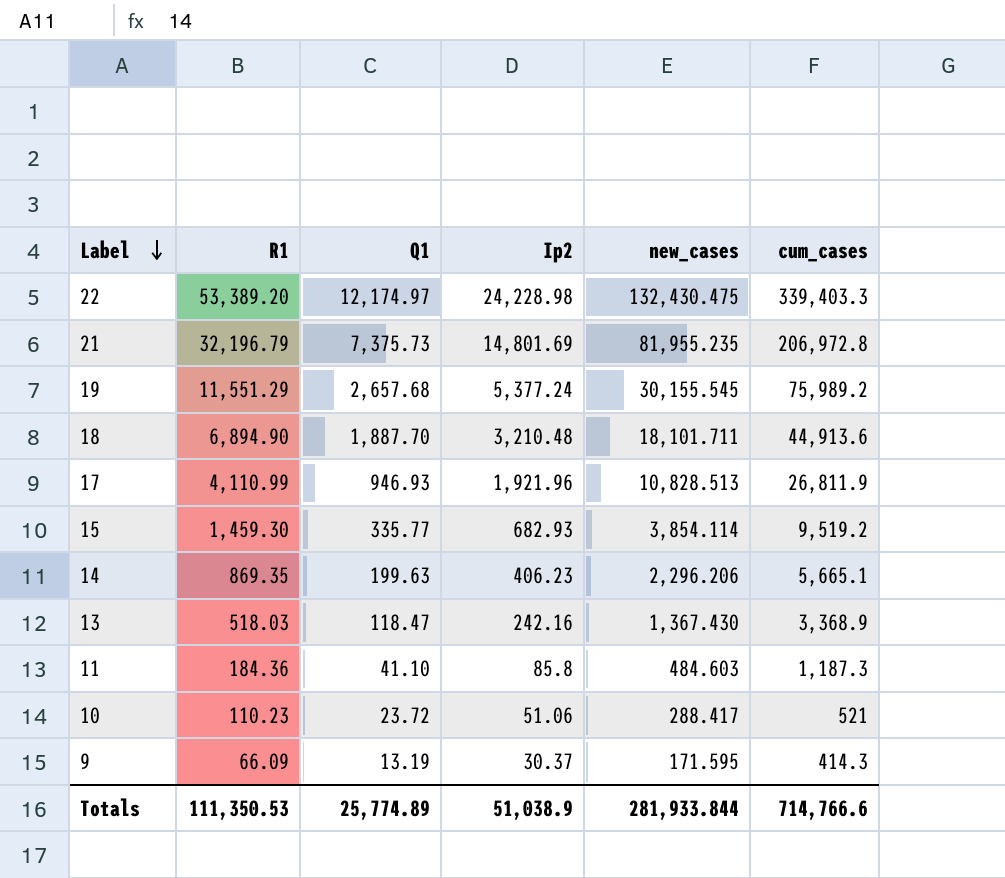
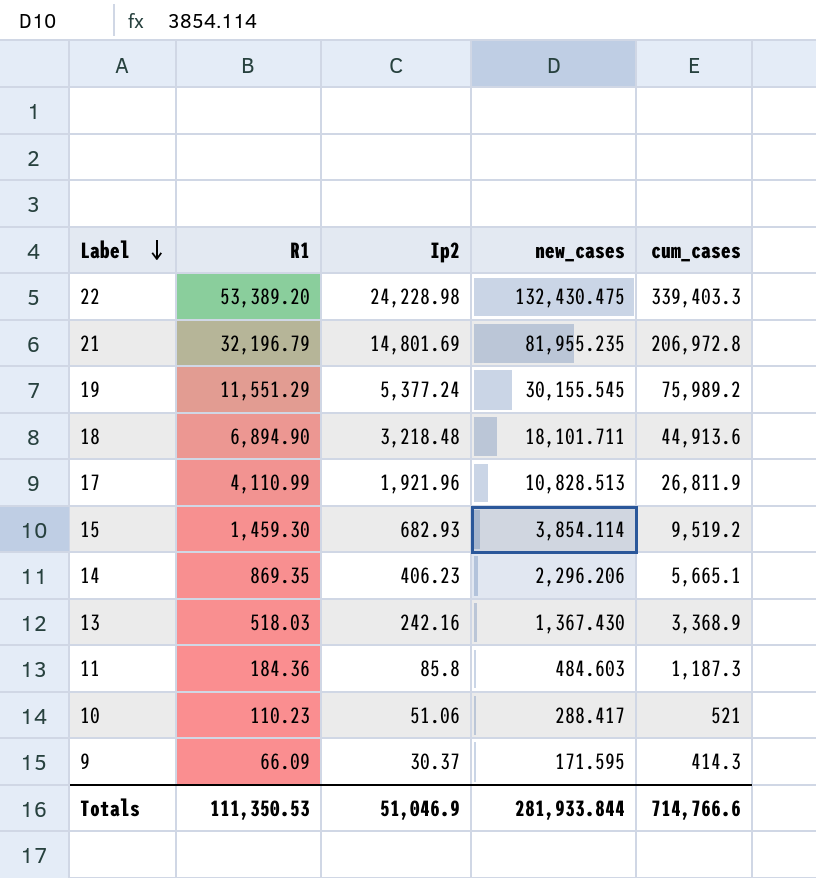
column Q1 | position: 3 -> none
18 | Ip2: 3,210.48 -> 3,218.48
Totals | Ip2: 51,038.9 -> 51,046.9

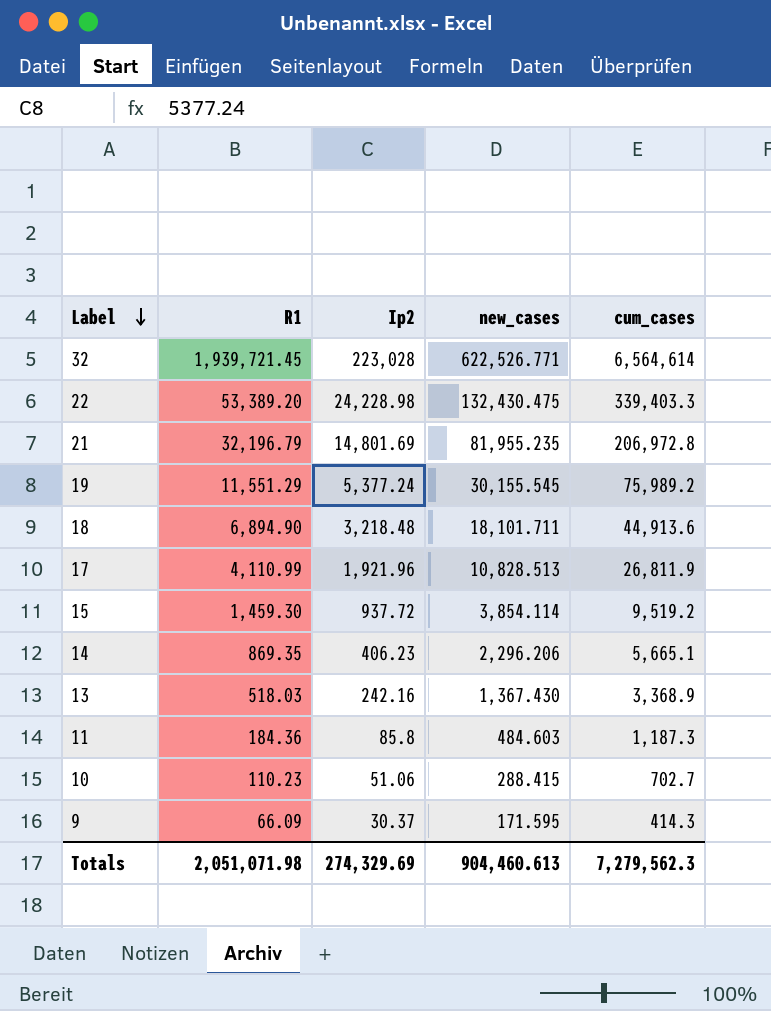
row 32: none -> 1,939,721.45 | 223,028 | 622,526.771 | 6,564,614
15 | Ip2: 682.93 -> 937.72
10 | new_cases: 288.417 -> 288.415
10 | cum_cases: 521 -> 702.7
Totals | R1: 111,350.53 -> 2,051,071.98
Totals | Ip2: 51,046.9 -> 274,329.69
Totals | new_cases: 281,933.844 -> 904,460.613
Totals | cum_cases: 714,766.6 -> 7,279,562.3

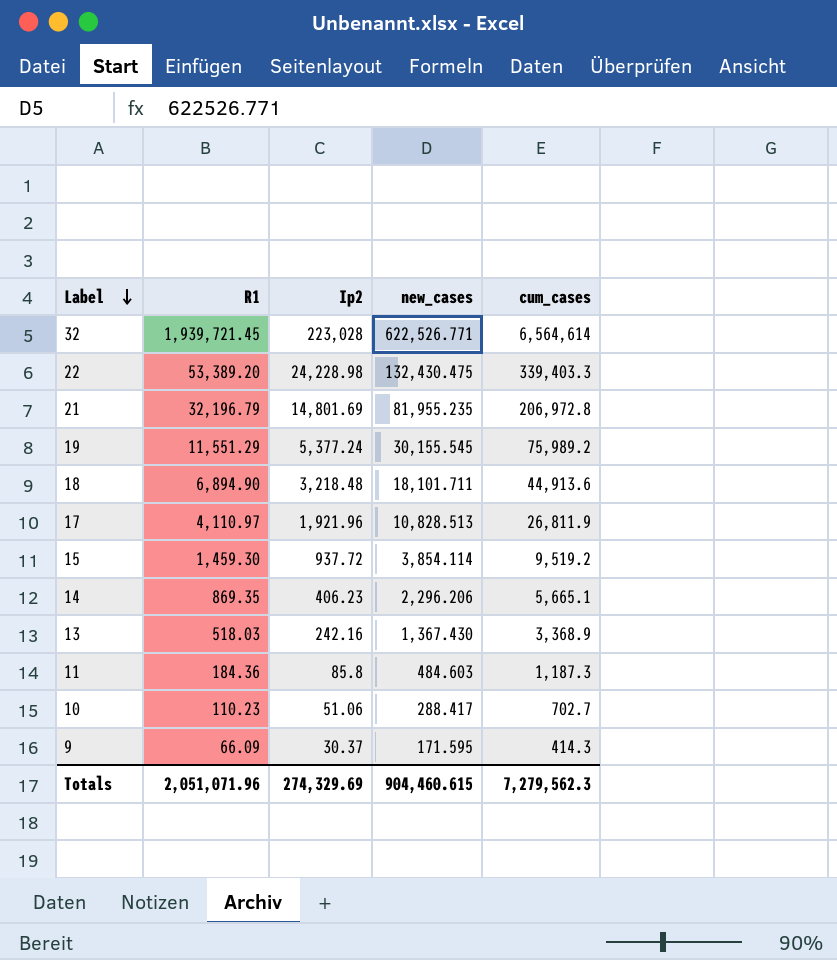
17 | R1: 4,110.99 -> 4,110.97
10 | new_cases: 288.415 -> 288.417
Totals | R1: 2,051,071.98 -> 2,051,071.96
Totals | new_cases: 904,460.613 -> 904,460.615

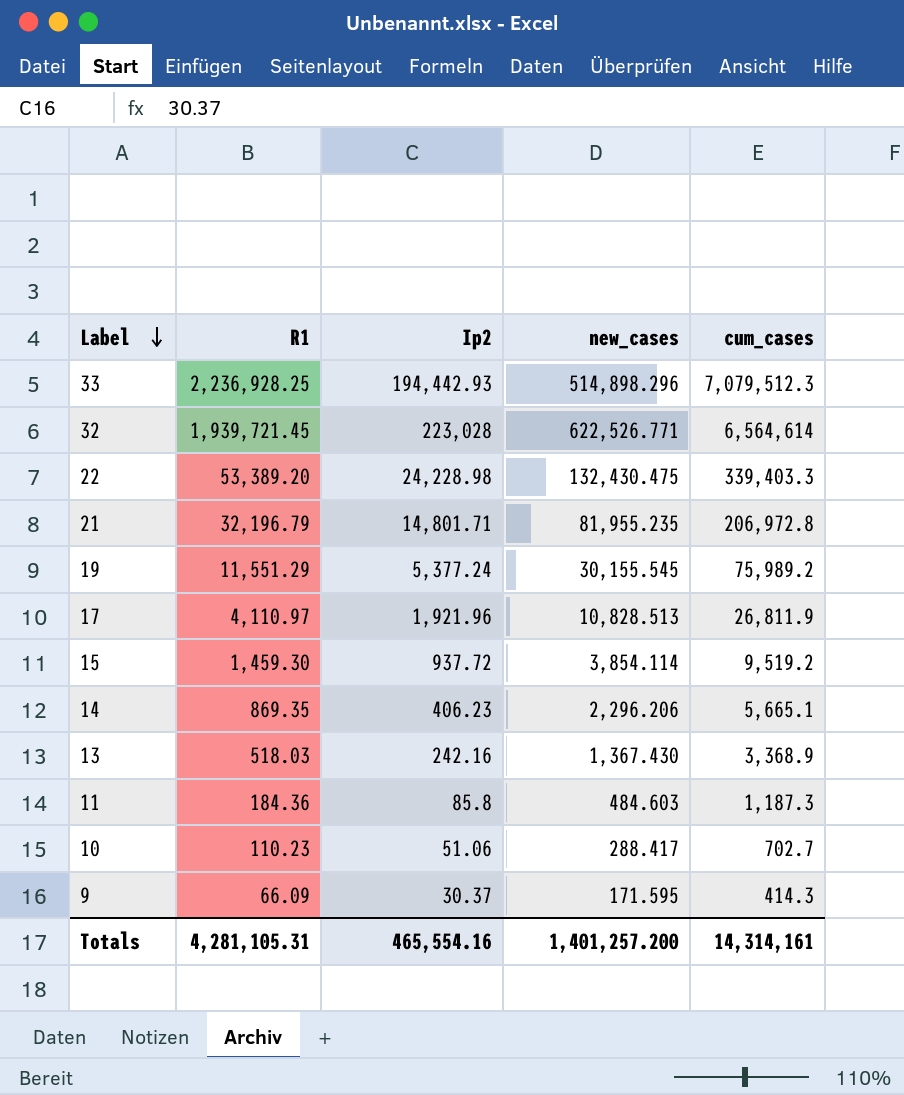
row 18: 6,894.90 | 3,218.48 | 18,101.711 | 44,913.6 -> none
row 33: none -> 2,236,928.25 | 194,442.93 | 514,898.296 | 7,079,512.3
21 | Ip2: 14,801.69 -> 14,801.71
Totals | R1: 2,051,071.96 -> 4,281,105.31
Totals | Ip2: 274,329.69 -> 465,554.16
Totals | new_cases: 904,460.615 -> 1,401,257.200
Totals | cum_cases: 7,279,562.3 -> 14,314,161

